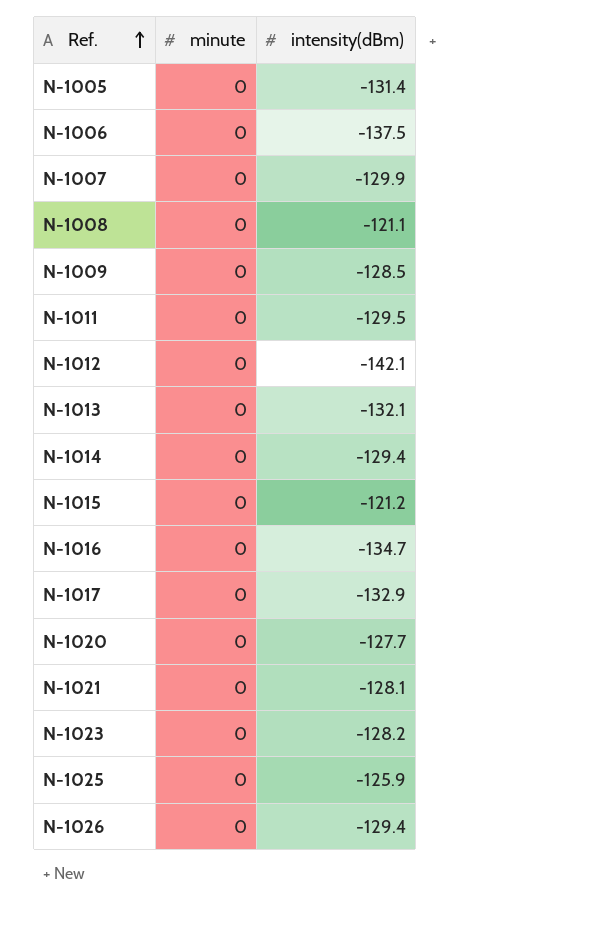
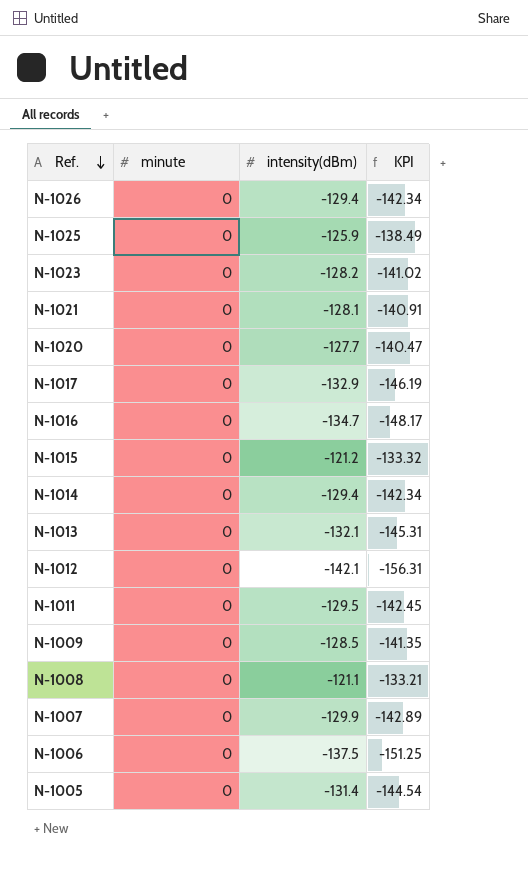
row order: Ref. ascending -> Ref. descending
column KPI | formula: none -> [intensity(dBm)] * 1.1

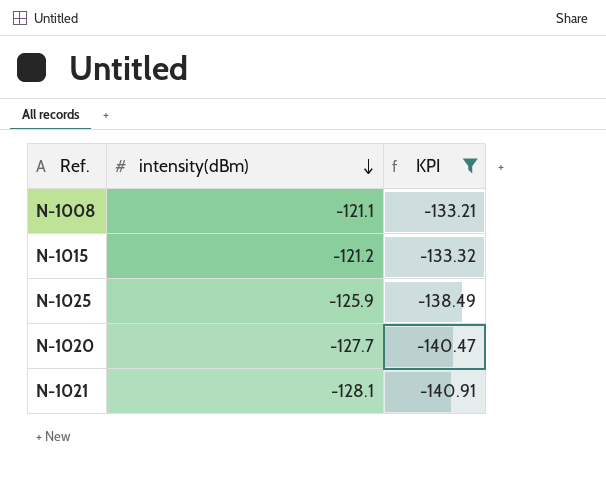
filter: none -> KPI >= -140.91
row order: Ref. descending -> intensity(dBm) descending
column minute | position: 2 -> none

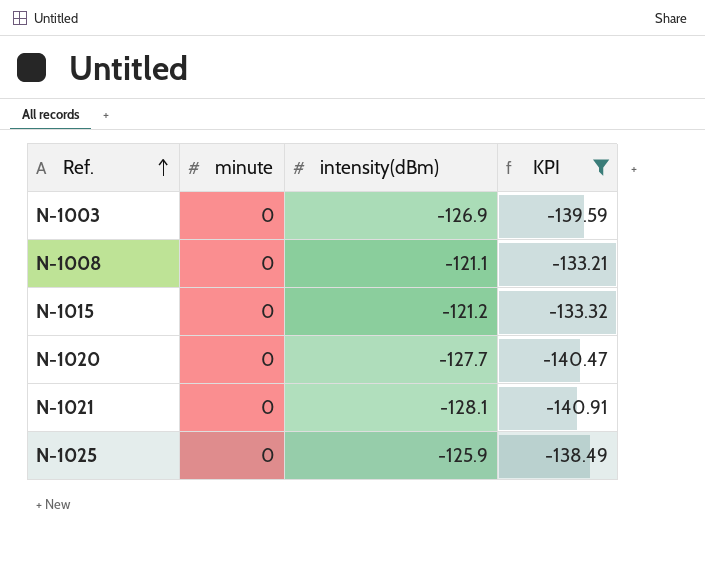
row order: intensity(dBm) descending -> Ref. ascending
column minute | position: none -> 2
row N-1003: none -> 0 | -126.9 | -139.59

